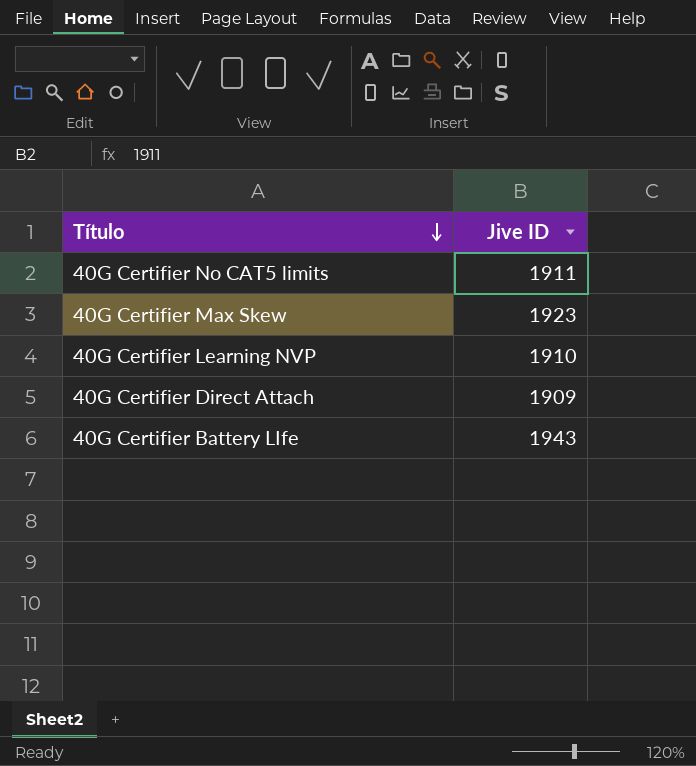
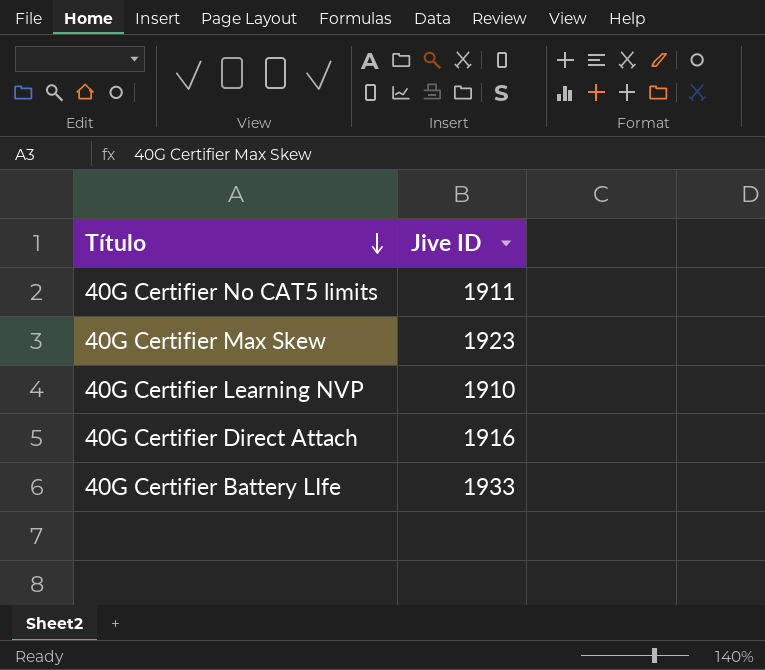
40G Certifier Direct Attach | Jive ID: 1909 -> 1916
40G Certifier Battery LIfe | Jive ID: 1943 -> 1933

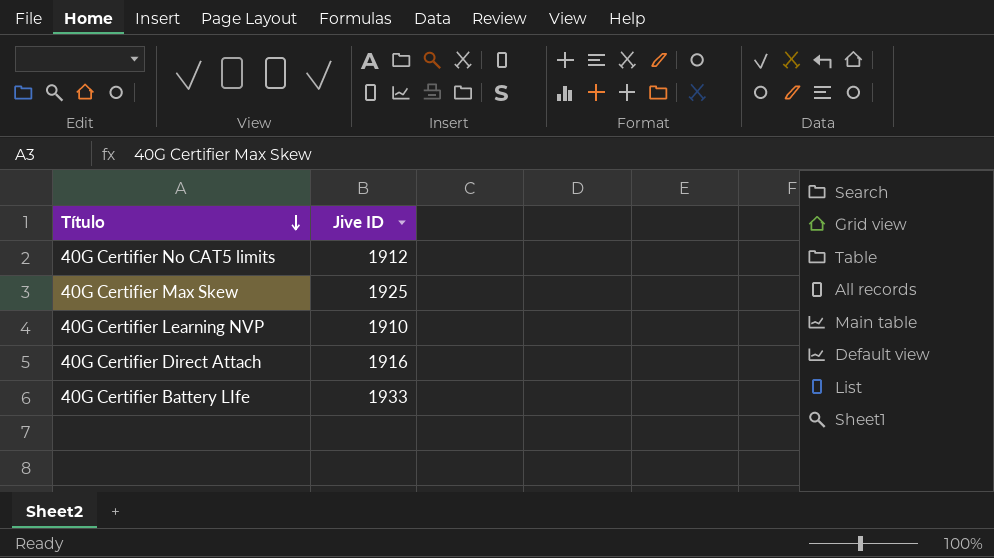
40G Certifier No CAT5 limits | Jive ID: 1911 -> 1912
40G Certifier Max Skew | Jive ID: 1923 -> 1925

